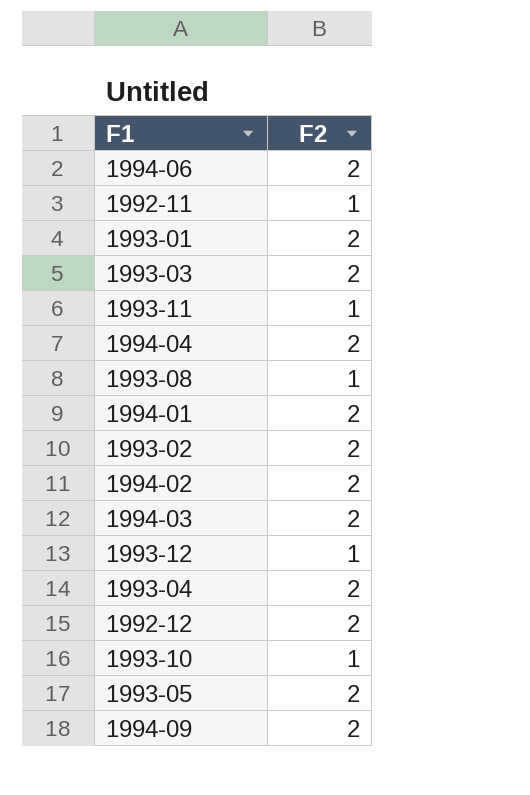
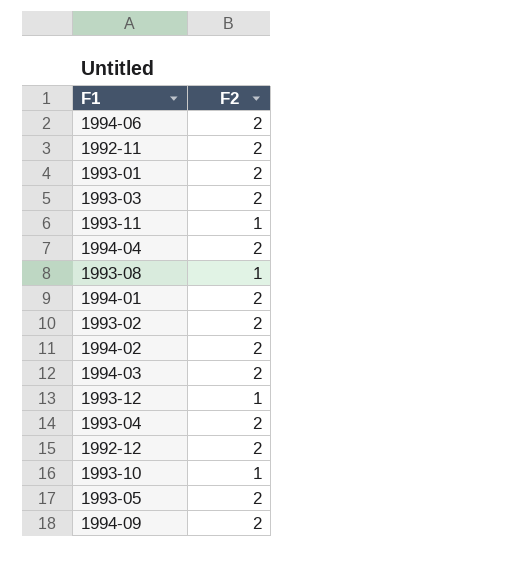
1992-11 | F2: 1 -> 2

